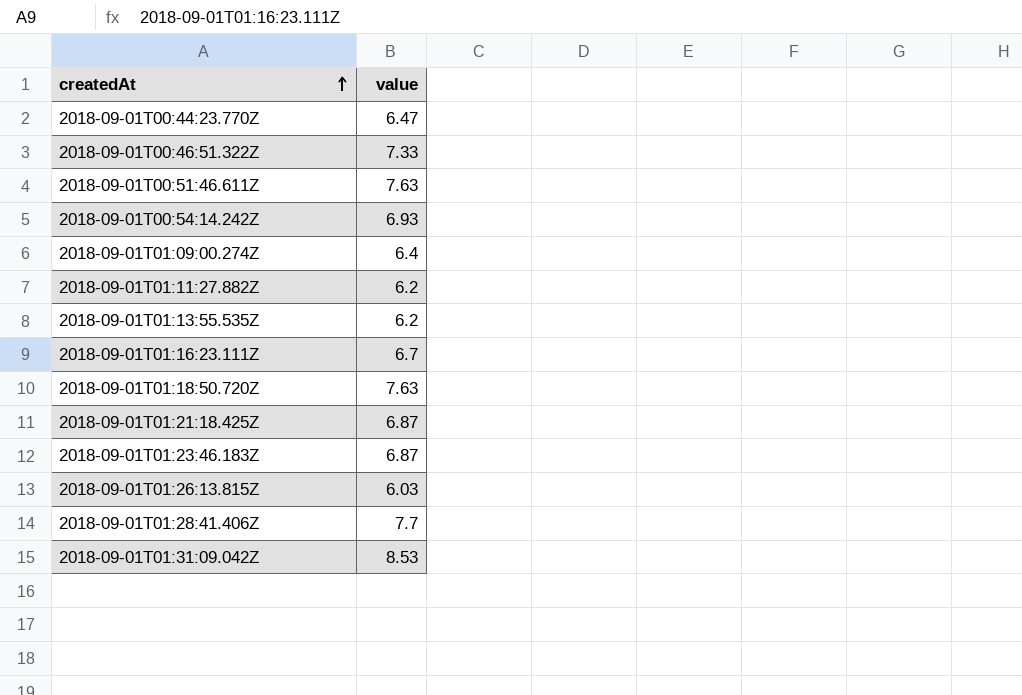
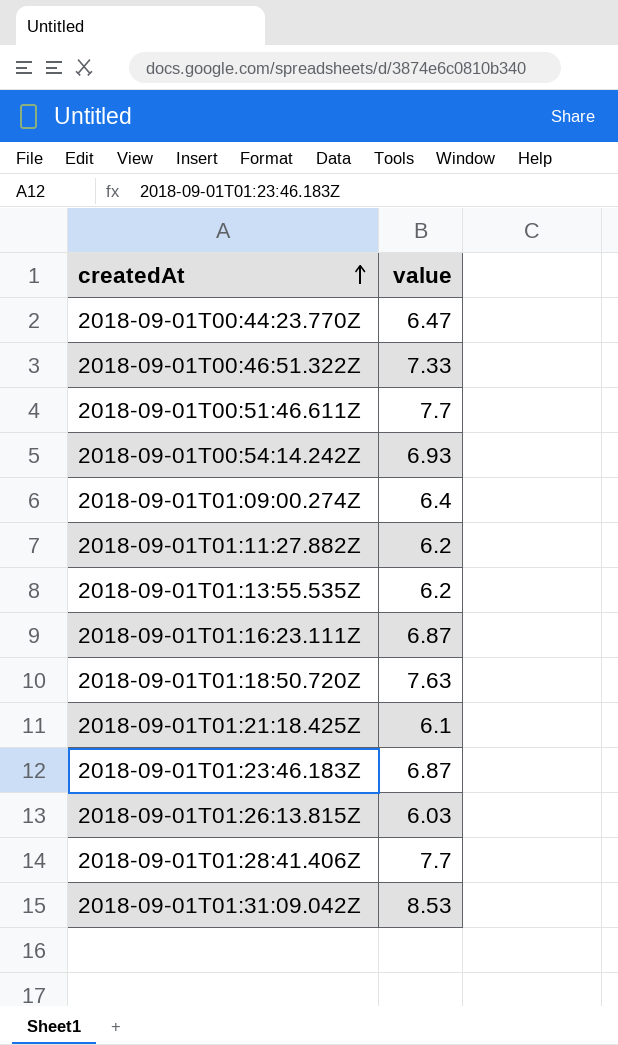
2018-09-01T00:51:46.611Z | value: 7.63 -> 7.7
2018-09-01T01:16:23.111Z | value: 6.7 -> 6.87
2018-09-01T01:21:18.425Z | value: 6.87 -> 6.1

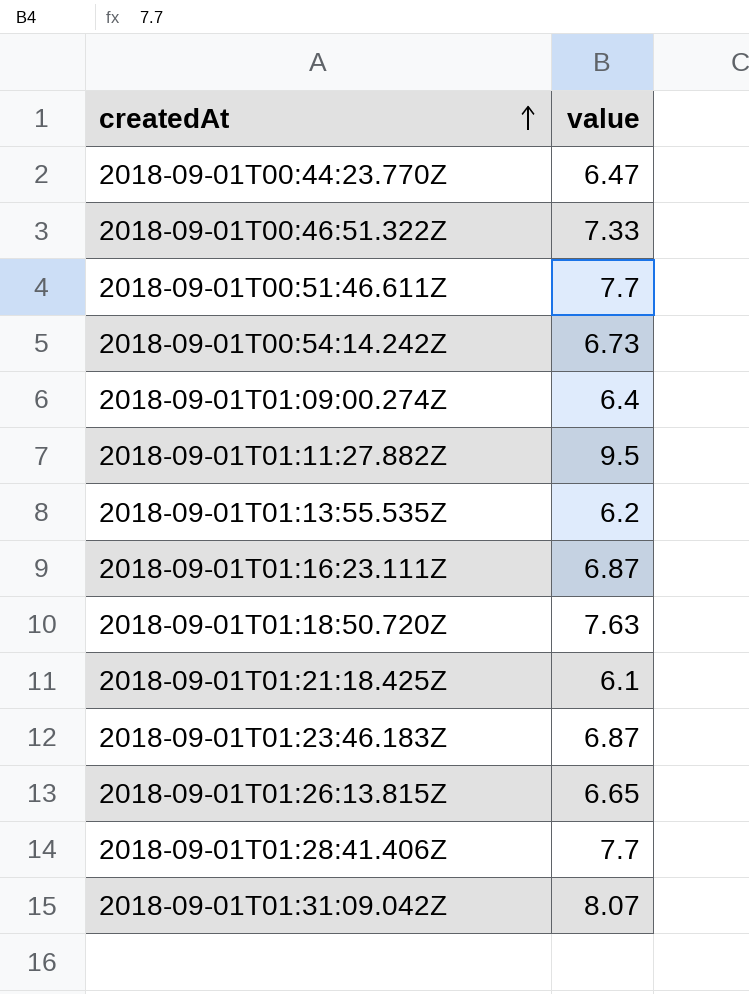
2018-09-01T00:54:14.242Z | value: 6.93 -> 6.73
2018-09-01T01:11:27.882Z | value: 6.2 -> 9.5
2018-09-01T01:26:13.815Z | value: 6.03 -> 6.65
2018-09-01T01:31:09.042Z | value: 8.53 -> 8.07

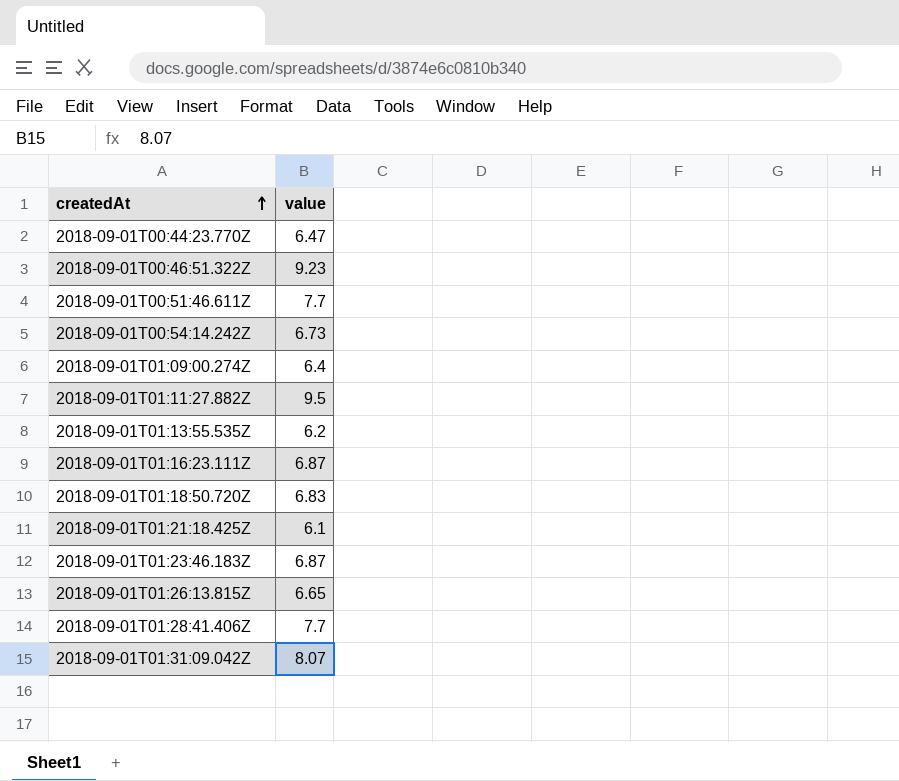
2018-09-01T00:46:51.322Z | value: 7.33 -> 9.23
2018-09-01T01:18:50.720Z | value: 7.63 -> 6.83

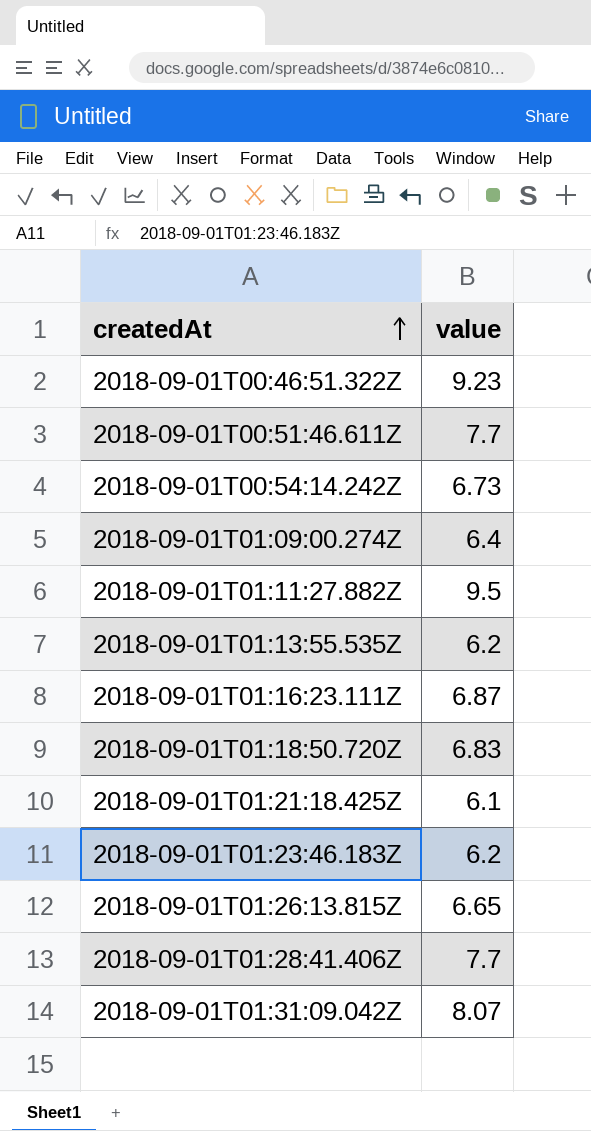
row 2018-09-01T00:44:23.770Z: 6.47 -> none
2018-09-01T01:23:46.183Z | value: 6.87 -> 6.2

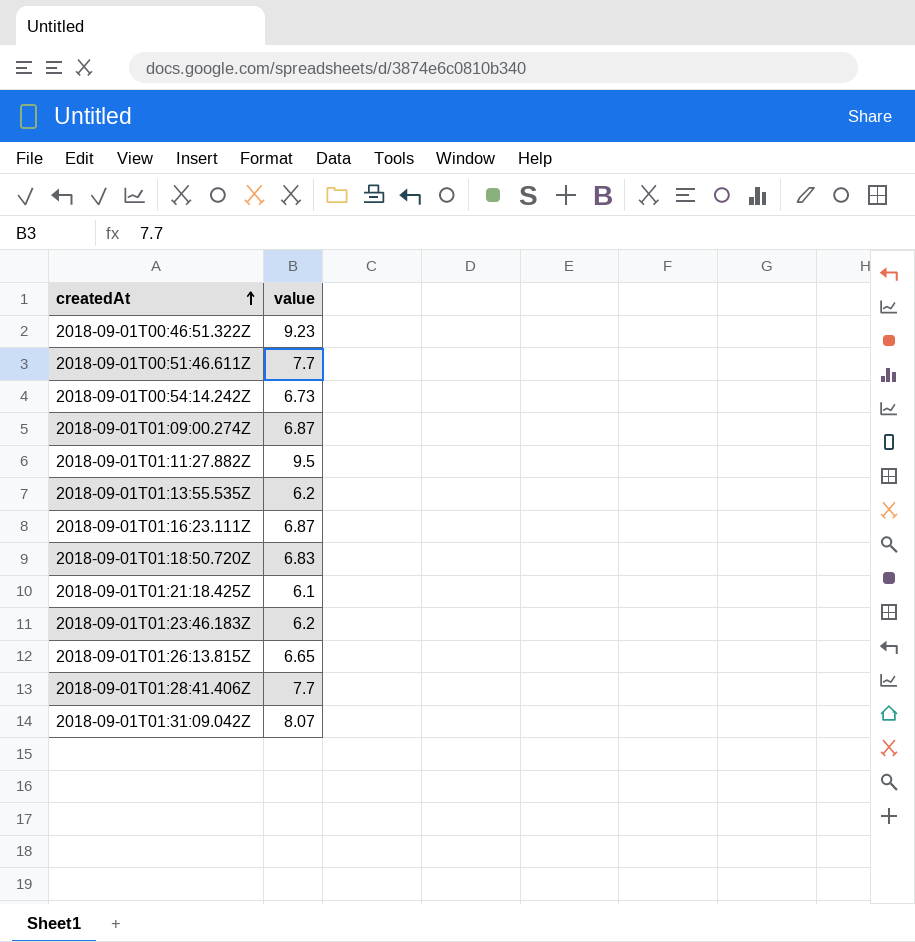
2018-09-01T01:09:00.274Z | value: 6.4 -> 6.87

